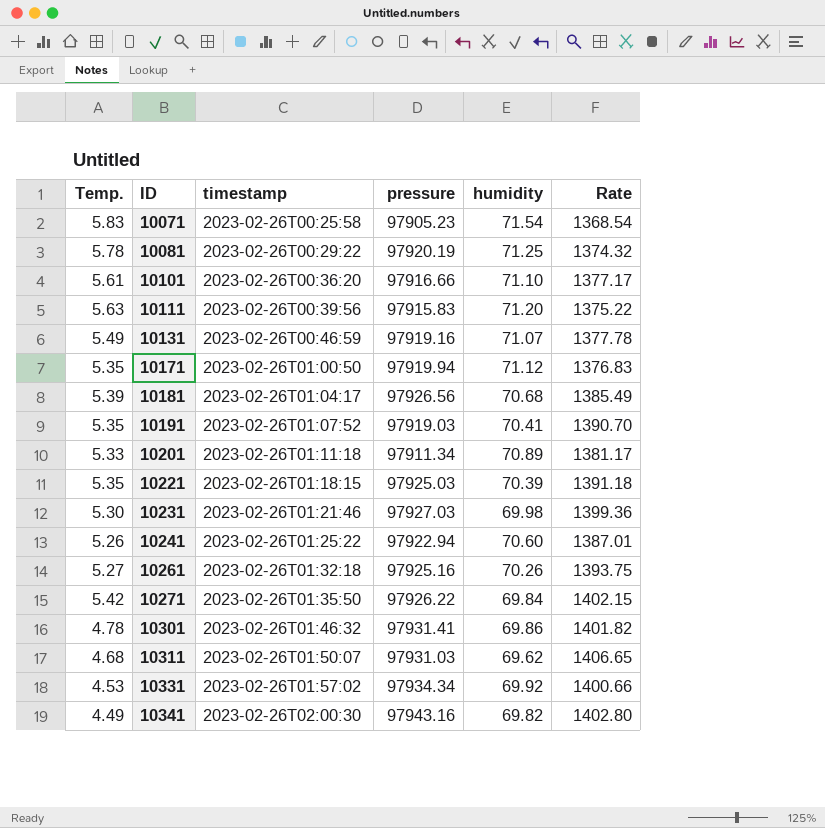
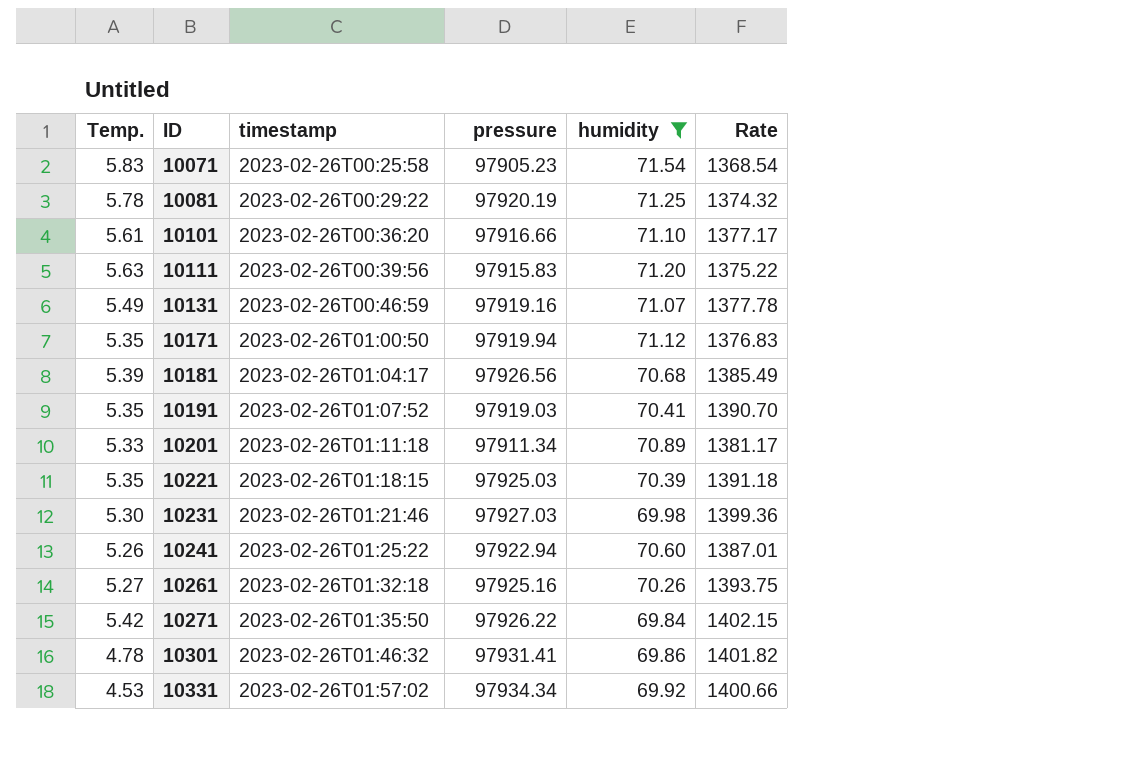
filter: none -> humidity >= 69.84

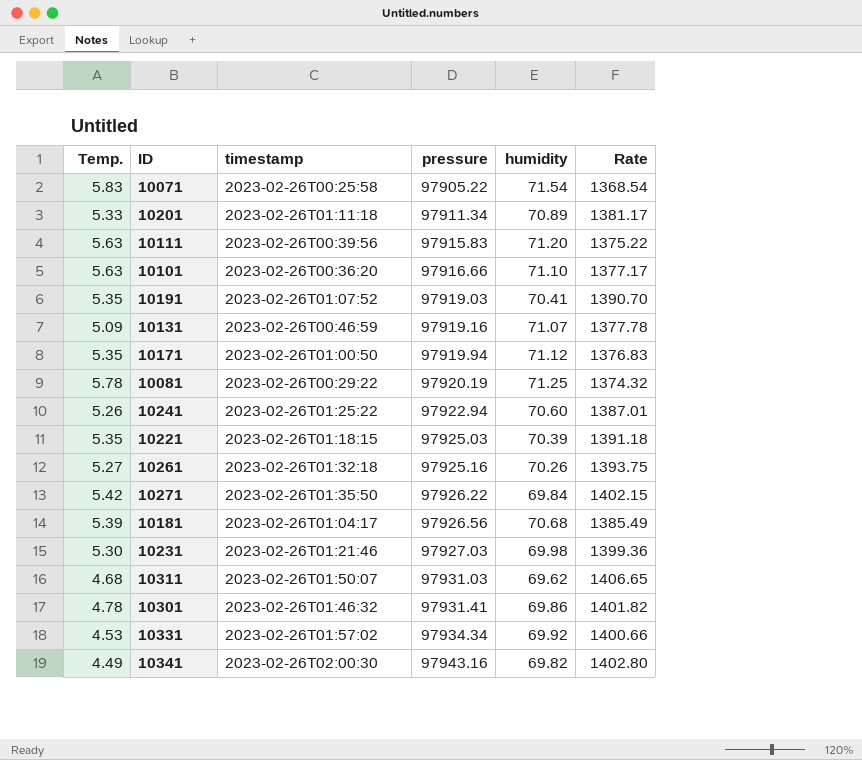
filter: humidity >= 69.84 -> none
row order: ID ascending -> pressure ascending
10071 | pressure: 97905.23 -> 97905.22
10101 | Temp.: 5.61 -> 5.63
10131 | Temp.: 5.49 -> 5.09

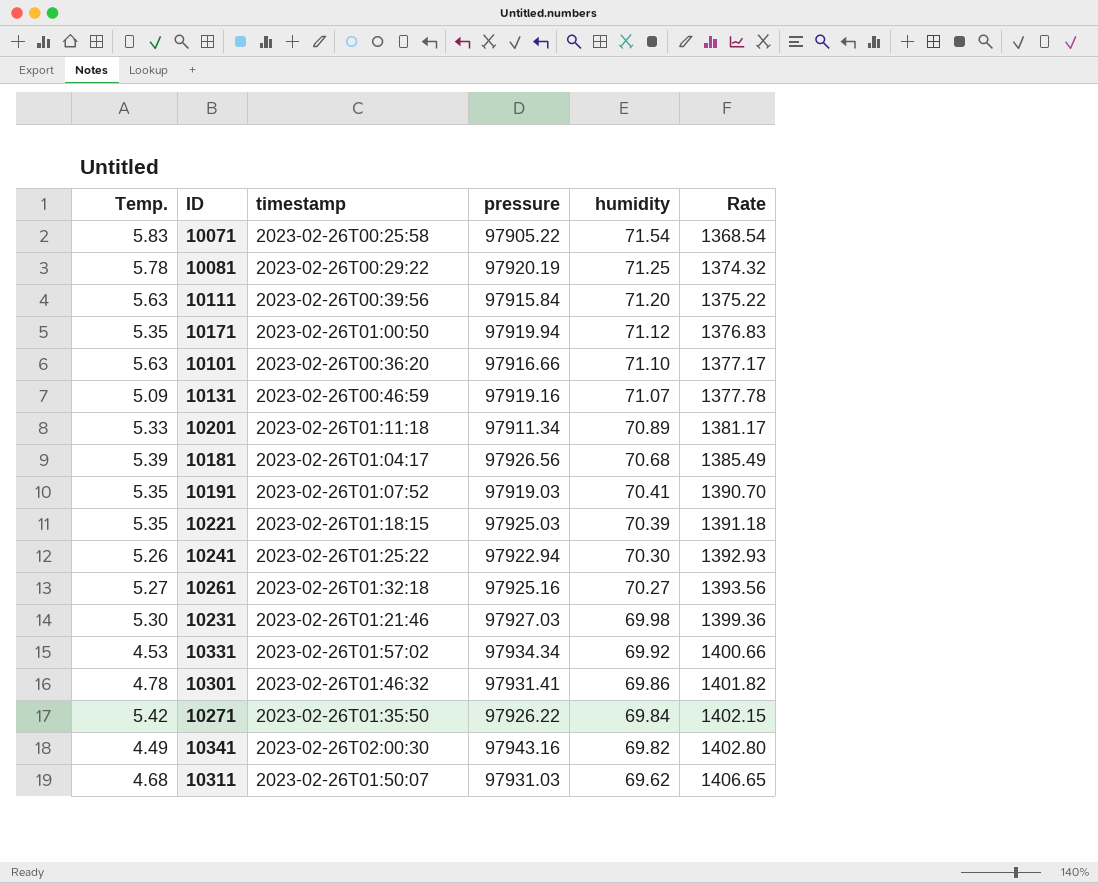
row order: pressure ascending -> humidity descending
10111 | pressure: 97915.83 -> 97915.84
10241 | humidity: 70.60 -> 70.30
10241 | Rate: 1387.01 -> 1392.93
10261 | humidity: 70.26 -> 70.27
10261 | Rate: 1393.75 -> 1393.56

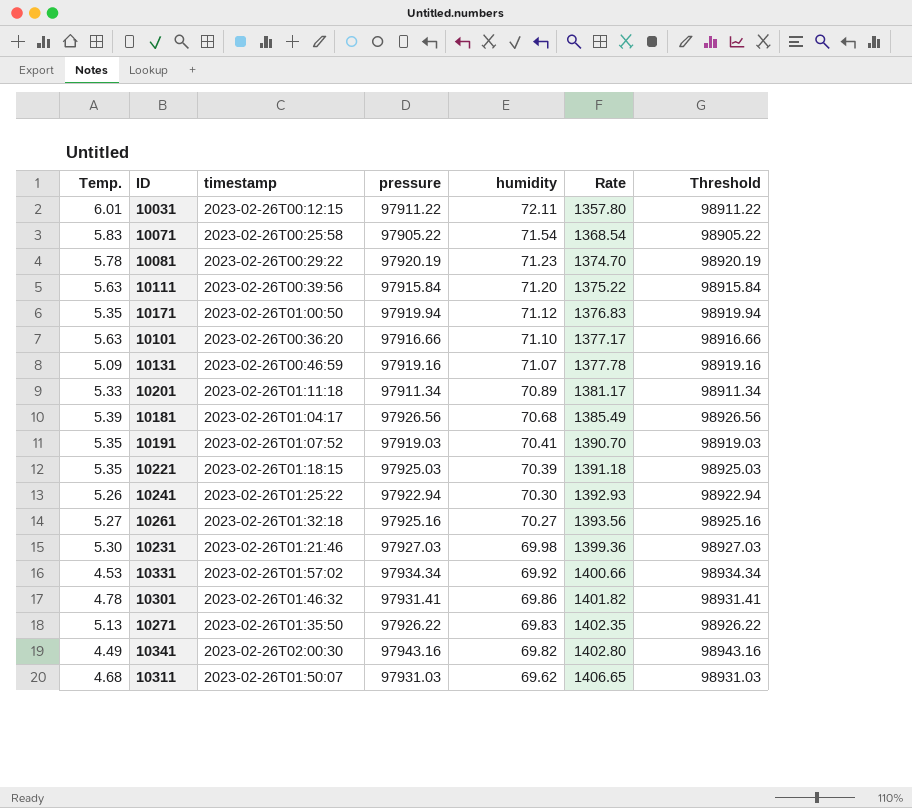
column Threshold | formula: none -> [pressure] + 1000
row 10031: none -> 6.01 | 2023-02-26T00:12:15 | 97911.22 | 72.11 | 1357.80 | 98911.22
10081 | humidity: 71.25 -> 71.23
10081 | Rate: 1374.32 -> 1374.70
10271 | Temp.: 5.42 -> 5.13
10271 | humidity: 69.84 -> 69.83
10271 | Rate: 1402.15 -> 1402.35

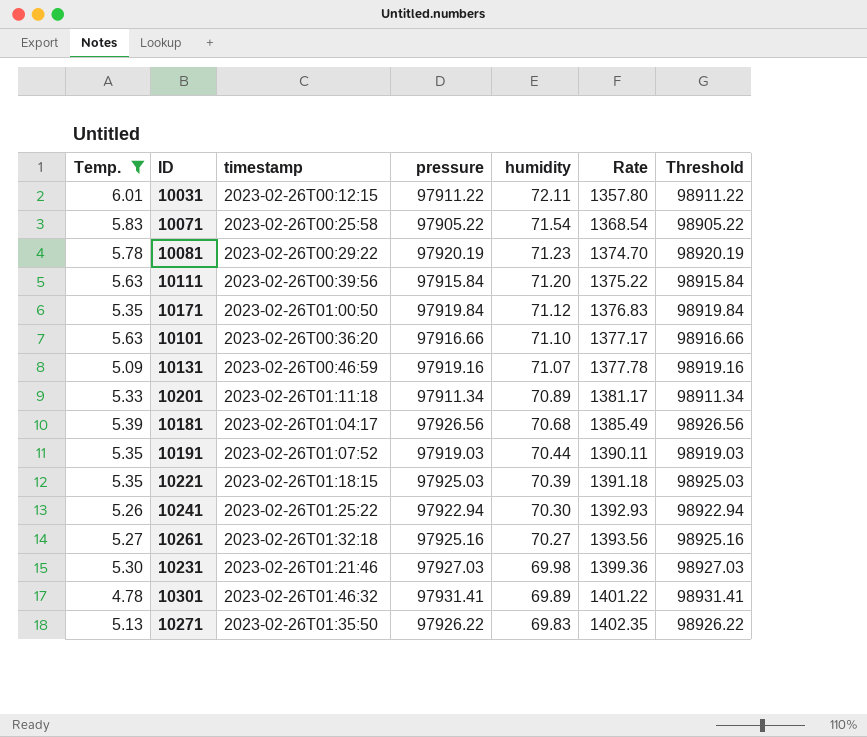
filter: none -> Temp. >= 4.78
10171 | pressure: 97919.94 -> 97919.84
10171 | Threshold: 98919.94 -> 98919.84
10191 | humidity: 70.41 -> 70.44
10191 | Rate: 1390.70 -> 1390.11
10301 | humidity: 69.86 -> 69.89
10301 | Rate: 1401.82 -> 1401.22

